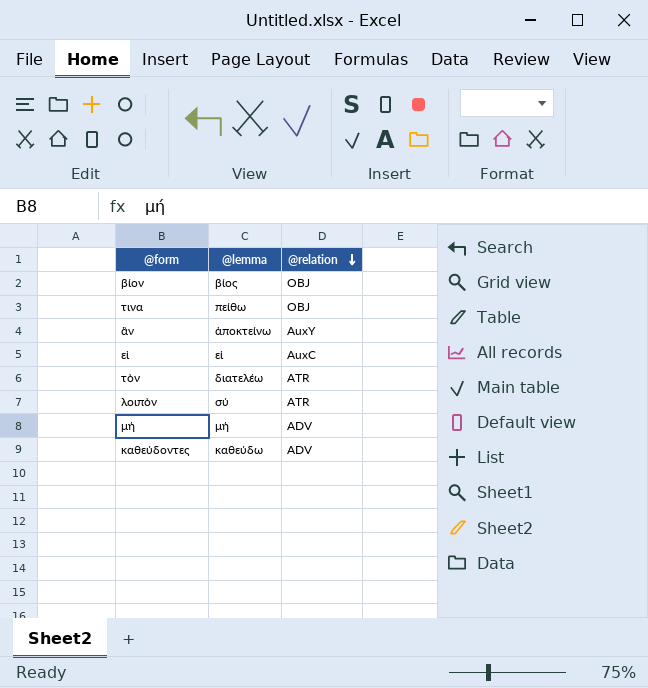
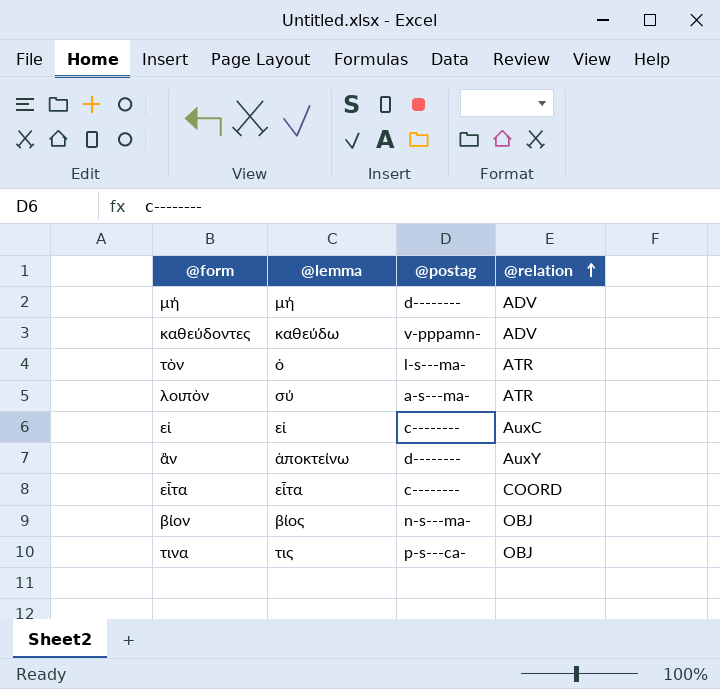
row order: @relation descending -> @relation ascending
column @postag | position: none -> 3
τὸν | @lemma: διατελέω -> ὁ
row εἶτα: none -> εἶτα | c-------- | COORD
τινα | @lemma: πείθω -> τις

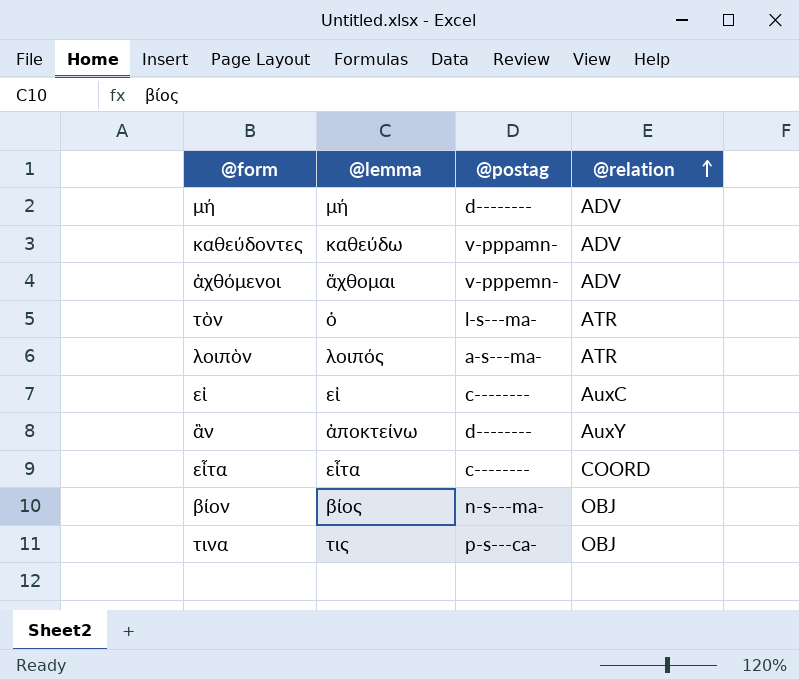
row ἀχθόμενοι: none -> ἄχθομαι | v-pppemn- | ADV
λοιπὸν | @lemma: σύ -> λοιπός

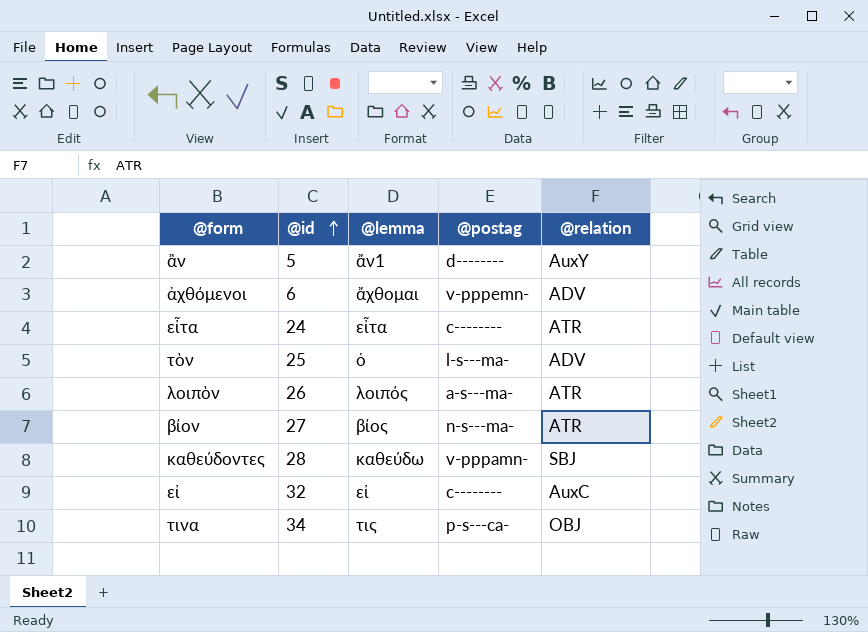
row order: @relation ascending -> @id ascending
column @id | position: none -> 2
row μή: μή | d-------- | ADV -> none
ἂν | @lemma: ἀποκτείνω -> ἄν1
εἶτα | @relation: COORD -> ATR
τὸν | @relation: ATR -> ADV
βίον | @relation: OBJ -> ATR
καθεύδοντες | @relation: ADV -> SBJ

